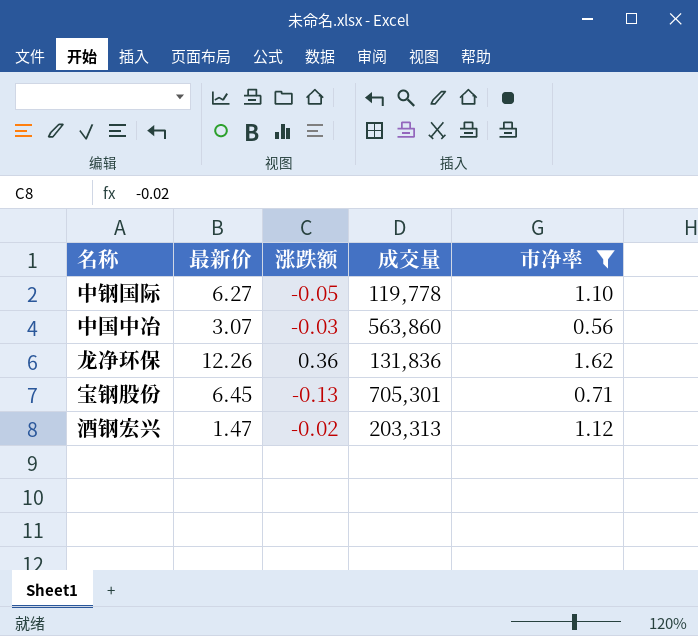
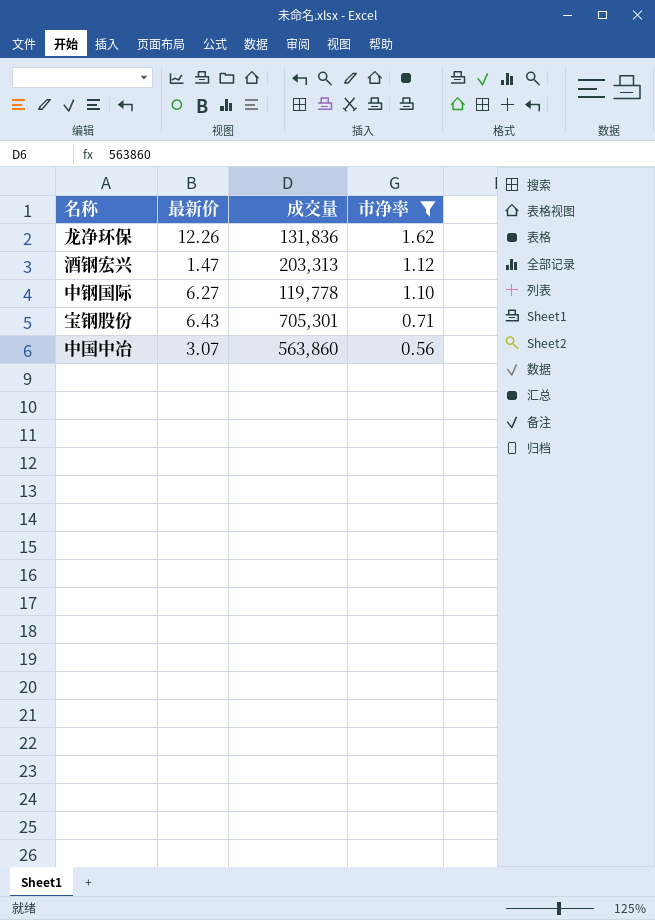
row order: none -> 市净率 descending
column 涨跌额 | position: 3 -> none
宝钢股份 | 最新价: 6.45 -> 6.43

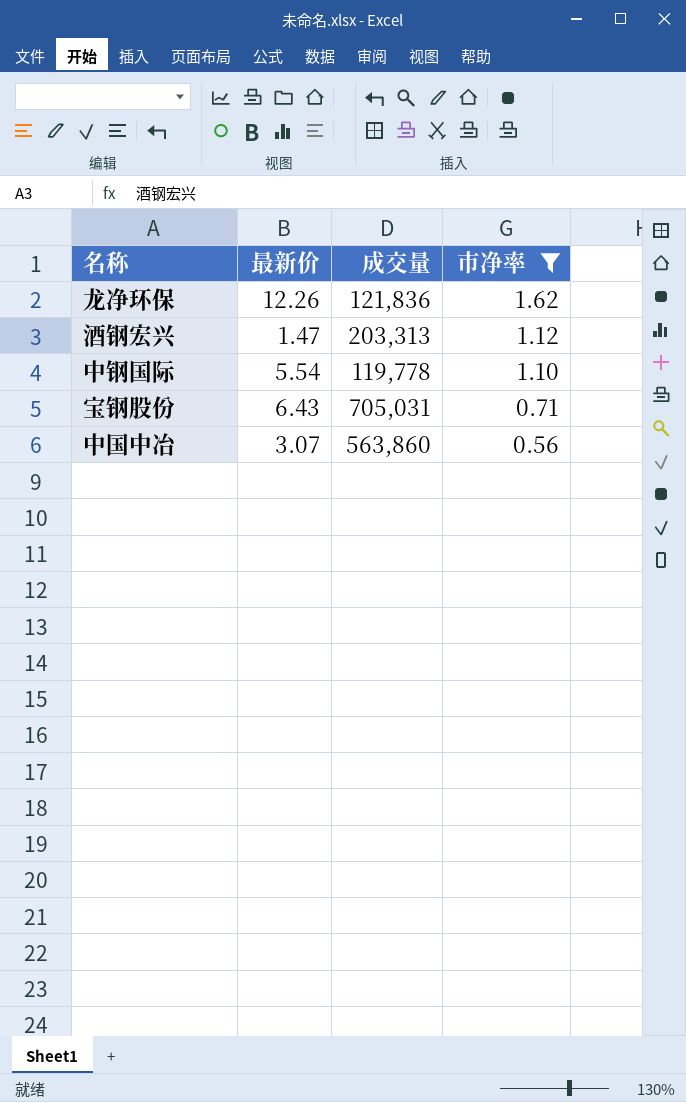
龙净环保 | 成交量: 131,836 -> 121,836
中钢国际 | 最新价: 6.27 -> 5.54
宝钢股份 | 成交量: 705,301 -> 705,031

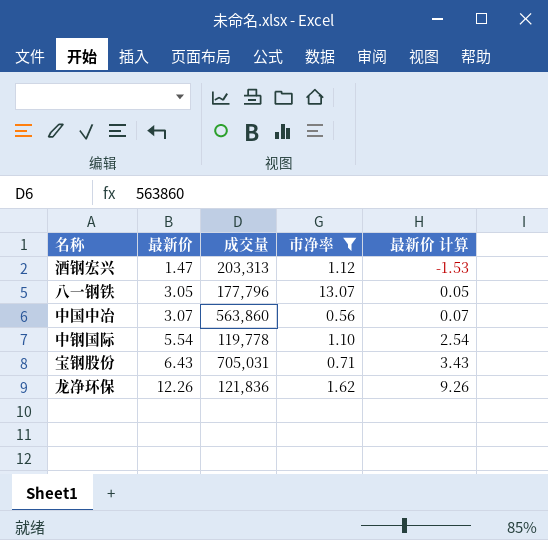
row order: 市净率 descending -> 最新价 ascending
column 最新价 计算 | formula: none -> [最新价] - 3
row 八一钢铁: none -> 3.05 | 177,796 | 13.07 | 0.05

